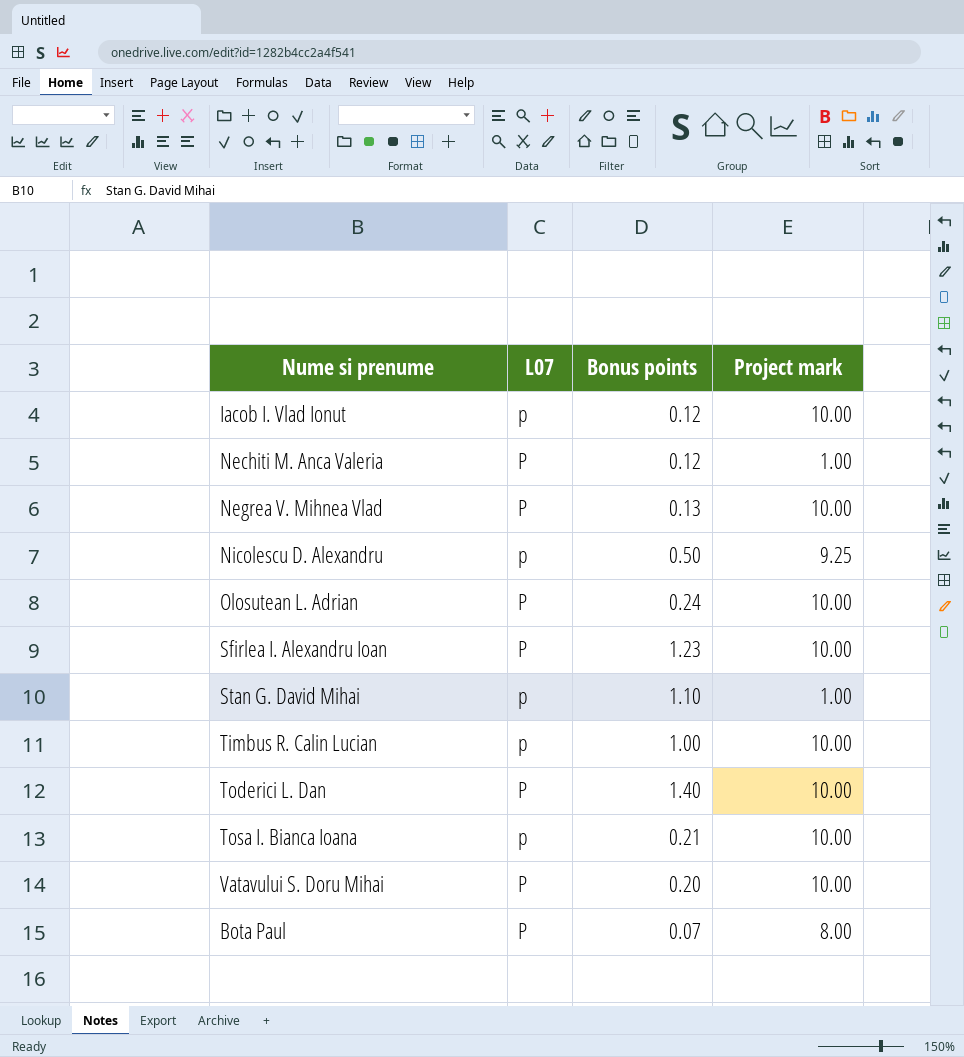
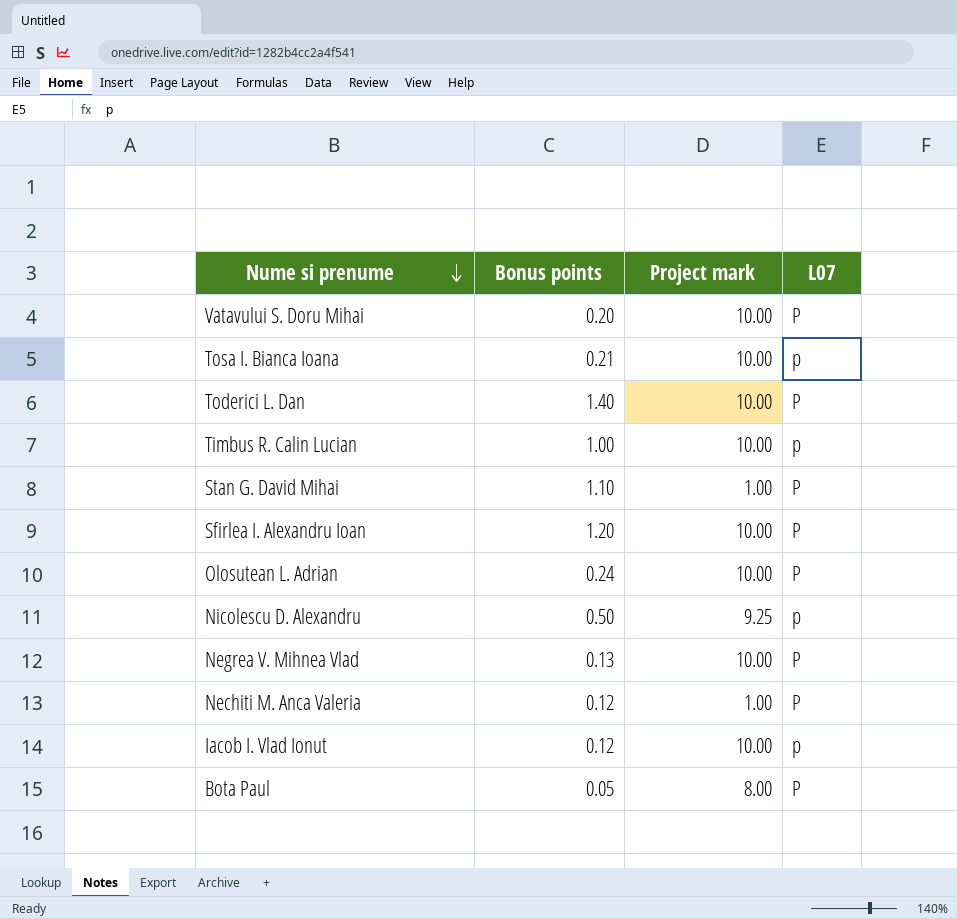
row order: none -> Nume si prenume descending
column L07 | position: 2 -> 4
Stan G. David Mihai | L07: p -> P
Sfirlea I. Alexandru Ioan | Bonus points: 1.23 -> 1.20
Bota Paul | Bonus points: 0.07 -> 0.05

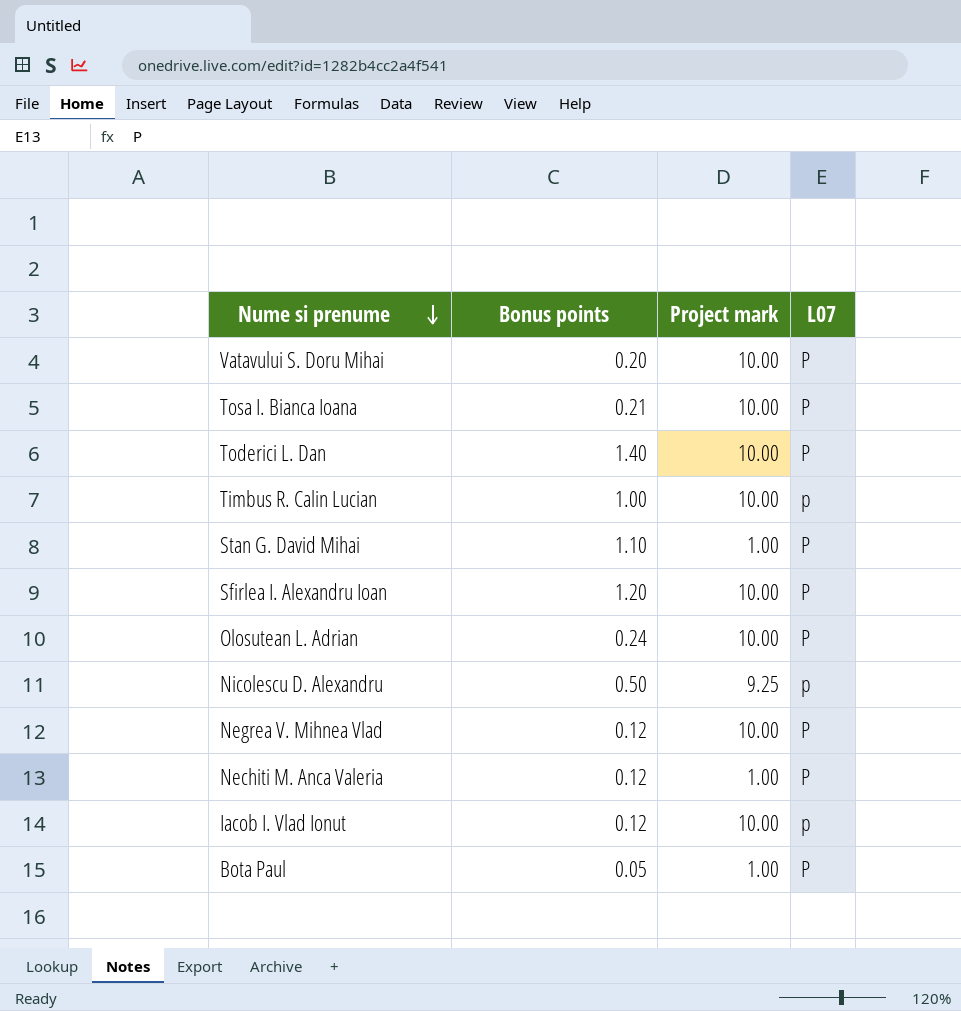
Tosa I. Bianca Ioana | L07: p -> P
Negrea V. Mihnea Vlad | Bonus points: 0.13 -> 0.12
Bota Paul | Project mark: 8.00 -> 1.00

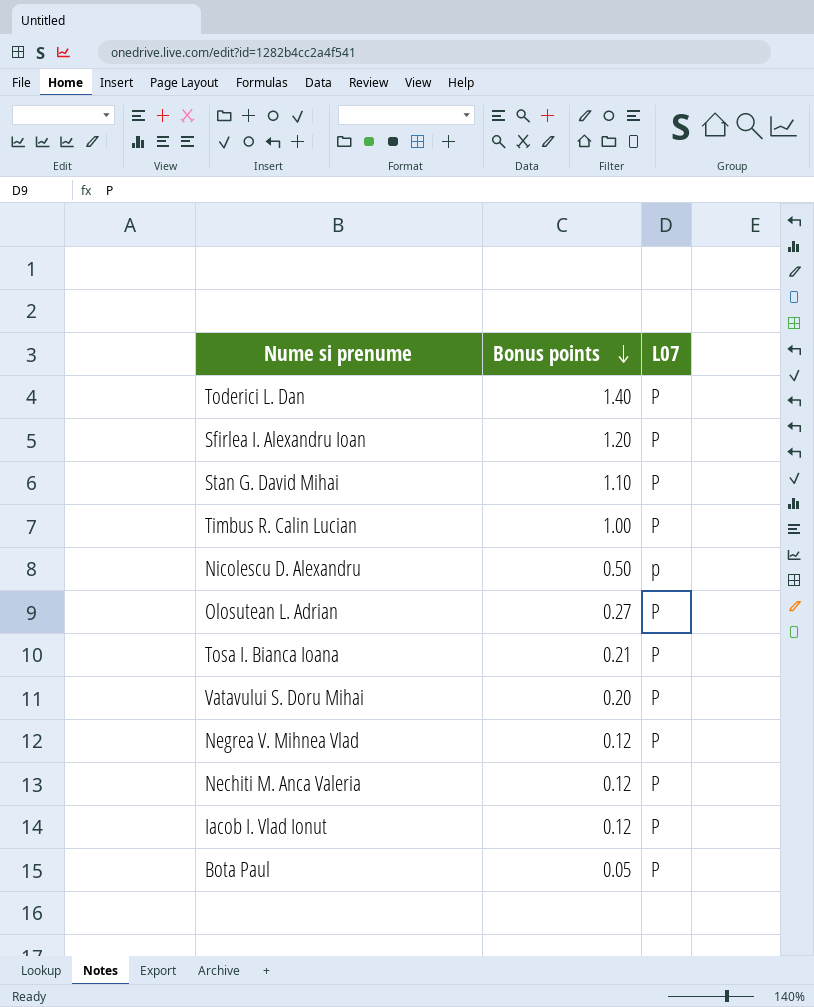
row order: Nume si prenume descending -> Bonus points descending
column Project mark | position: 3 -> none
Timbus R. Calin Lucian | L07: p -> P
Olosutean L. Adrian | Bonus points: 0.24 -> 0.27
Iacob I. Vlad Ionut | L07: p -> P

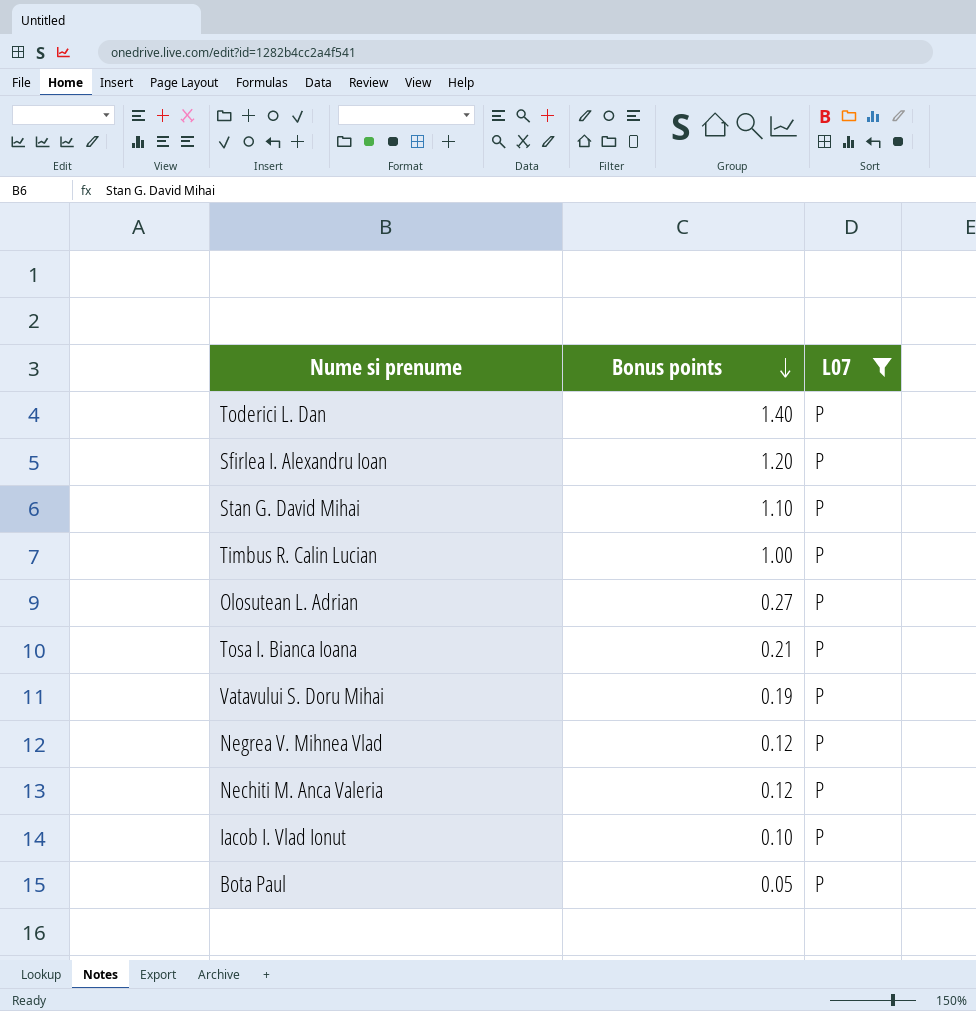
filter: none -> L07 = P
Vatavului S. Doru Mihai | Bonus points: 0.20 -> 0.19
Iacob I. Vlad Ionut | Bonus points: 0.12 -> 0.10

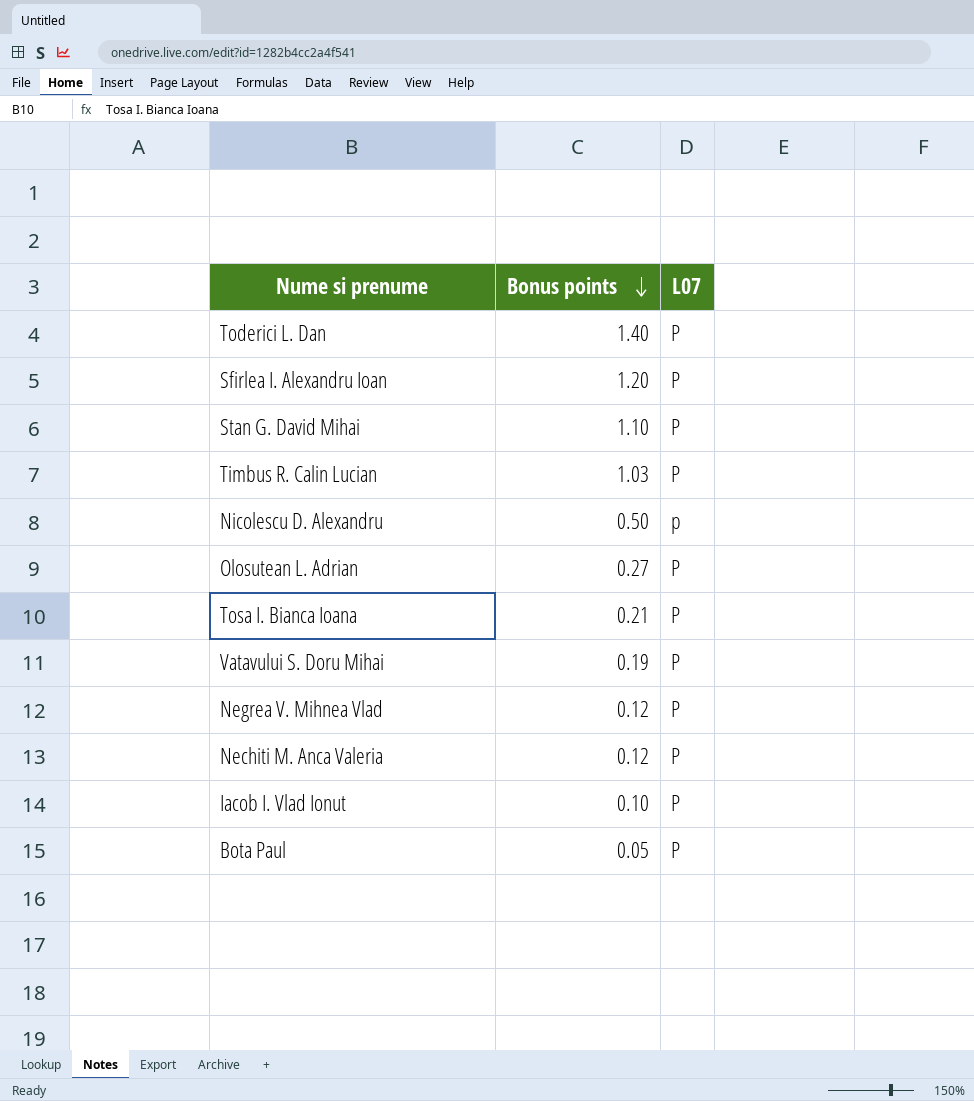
filter: L07 = P -> none
Timbus R. Calin Lucian | Bonus points: 1.00 -> 1.03

